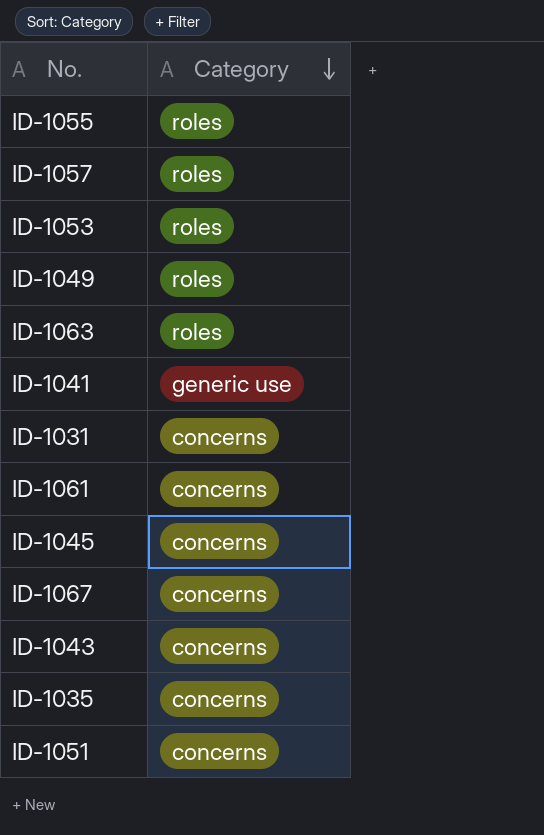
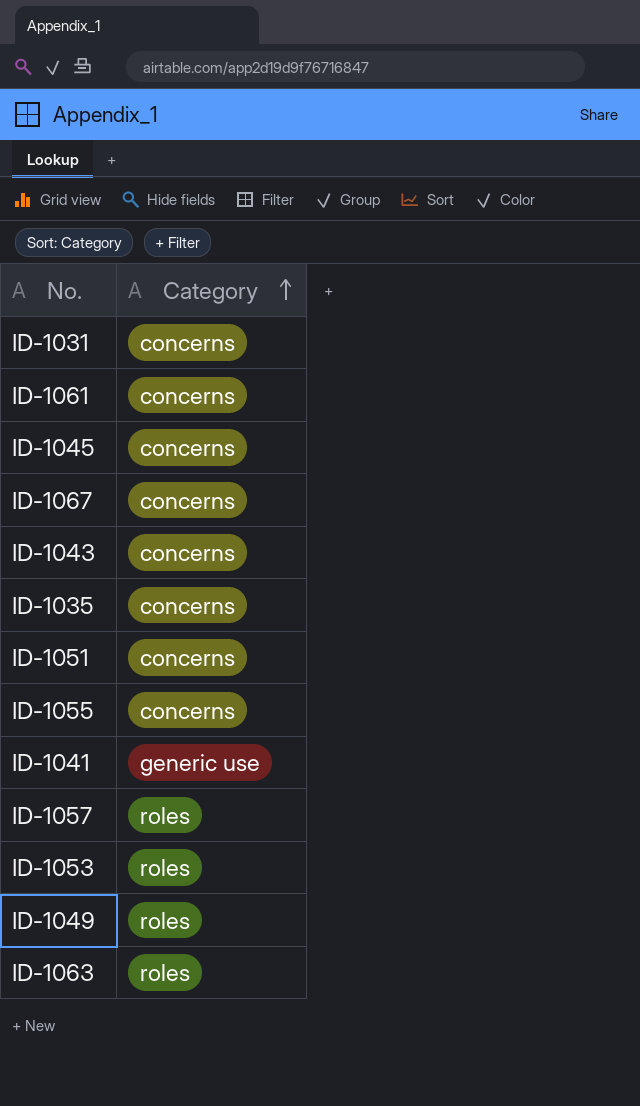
row order: Category descending -> Category ascending
ID-1055 | Category: roles -> concerns

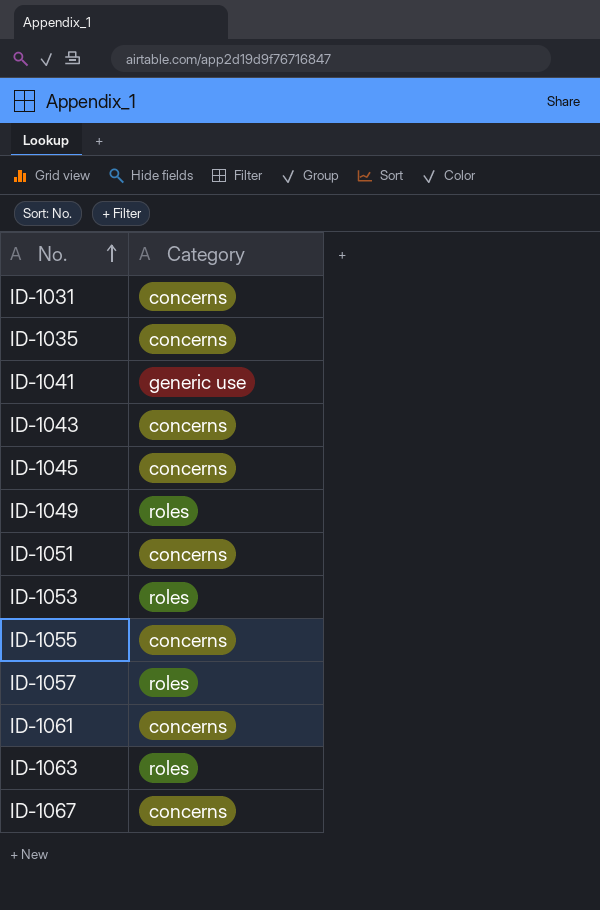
row order: Category ascending -> No. ascending

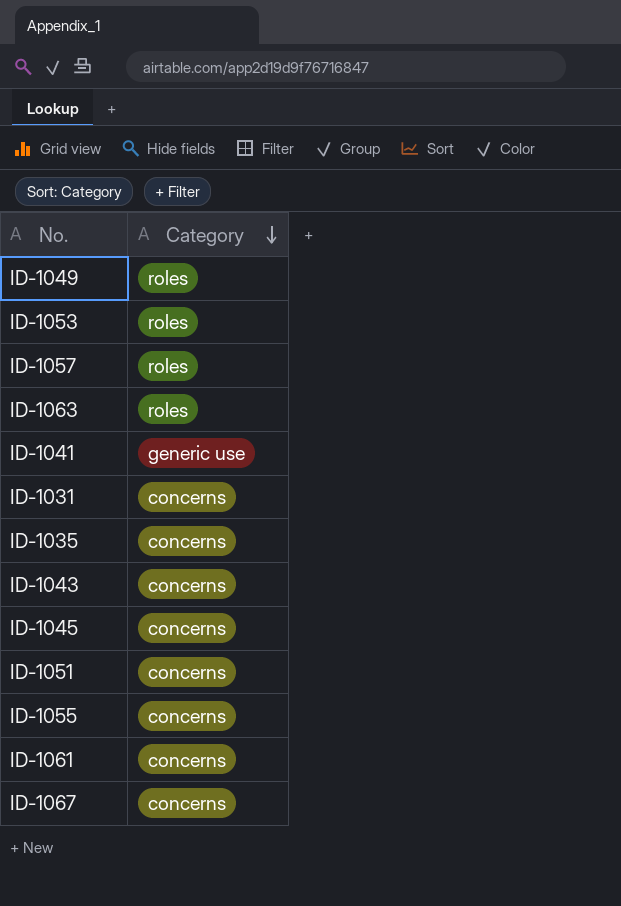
row order: No. ascending -> Category descending

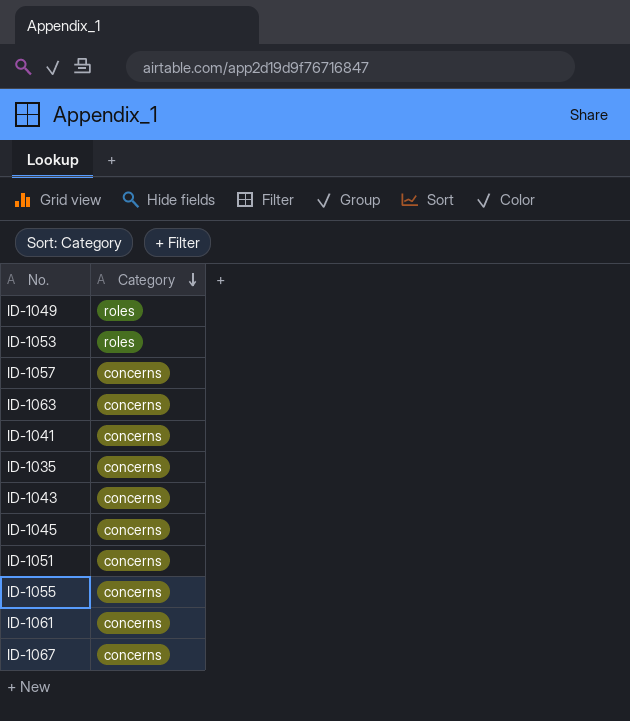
row ID-1031: concerns -> none
ID-1057 | Category: roles -> concerns
ID-1063 | Category: roles -> concerns
ID-1041 | Category: generic use -> concerns

